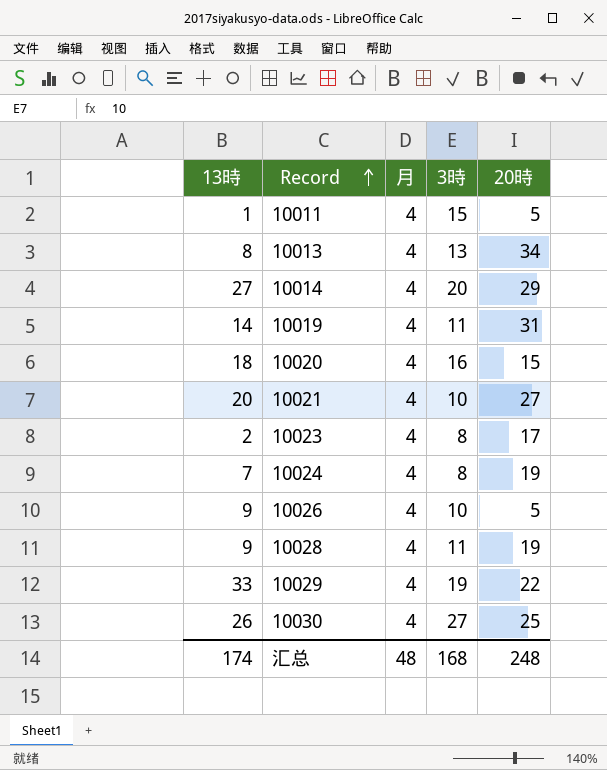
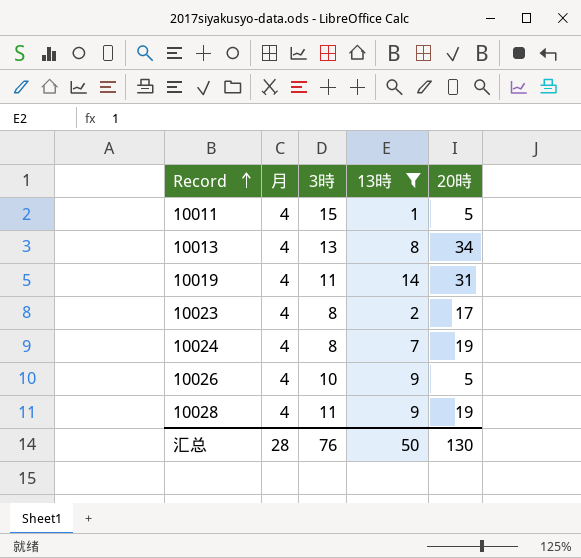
filter: none -> 13時 <= 14
column 13時 | position: 1 -> 4
汇总 | 月: 48 -> 28
汇总 | 3時: 168 -> 76
汇总 | 13時: 174 -> 50
汇总 | 20時: 248 -> 130

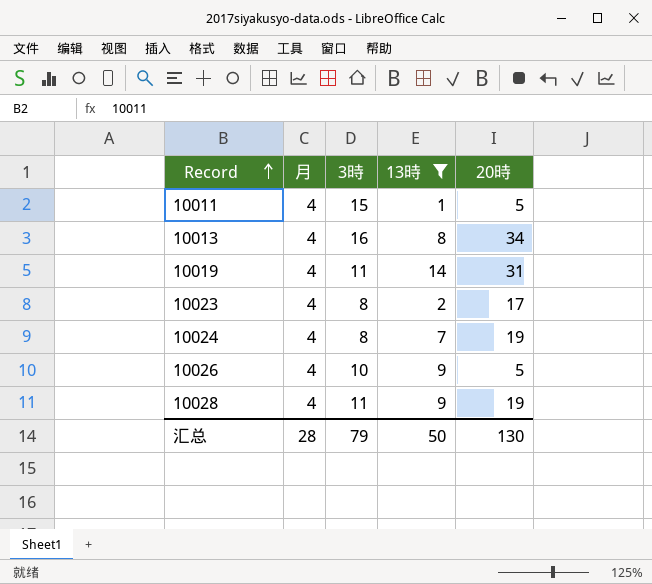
10013 | 3時: 13 -> 16
汇总 | 3時: 76 -> 79

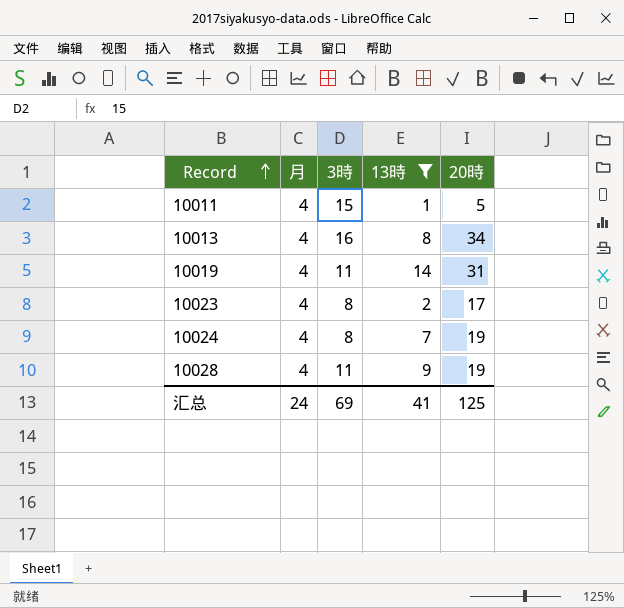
row 10026: 4 | 10 | 9 | 5 -> none
汇总 | 月: 28 -> 24
汇总 | 3時: 79 -> 69
汇总 | 13時: 50 -> 41
汇总 | 20時: 130 -> 125

